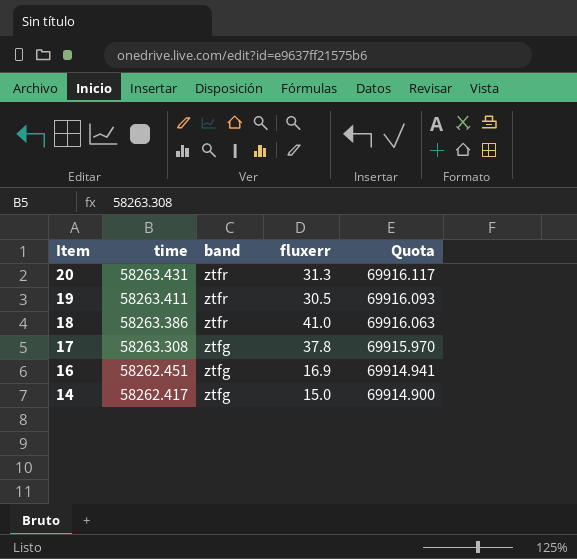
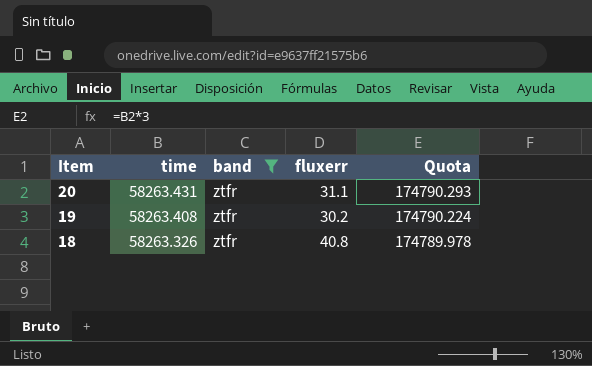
filter: none -> band = ztfr
column Quota | formula: [time] * 1.2 -> [time] * 3
20 | fluxerr: 31.3 -> 31.1
19 | time: 58263.411 -> 58263.408
19 | fluxerr: 30.5 -> 30.2
18 | time: 58263.386 -> 58263.326
18 | fluxerr: 41.0 -> 40.8

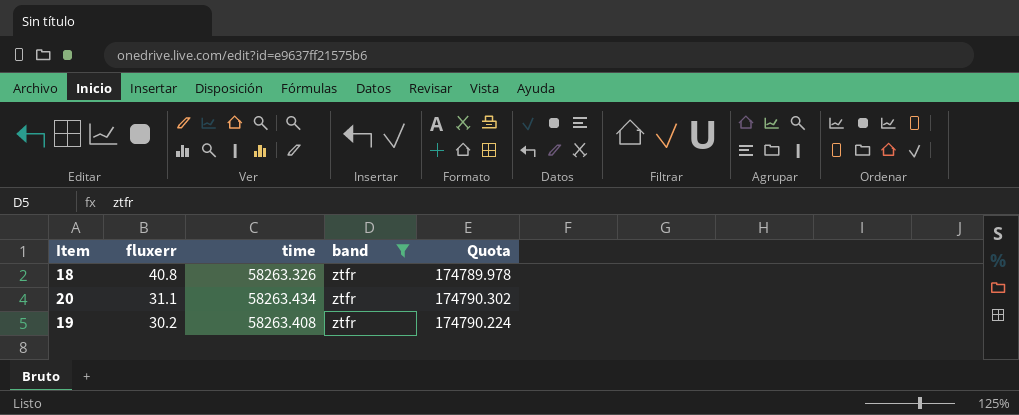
row order: Item descending -> fluxerr descending
column fluxerr | position: 4 -> 2
20 | time: 58263.431 -> 58263.434
20 | Quota: 174790.293 -> 174790.302

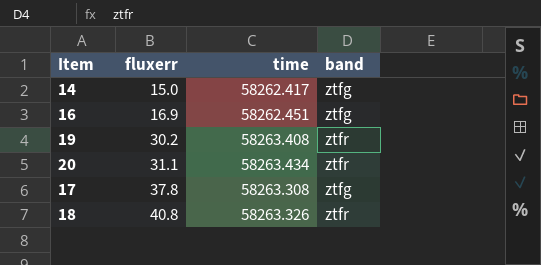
filter: band = ztfr -> none
row order: fluxerr descending -> fluxerr ascending
column Quota | formula: [time] * 3 -> none

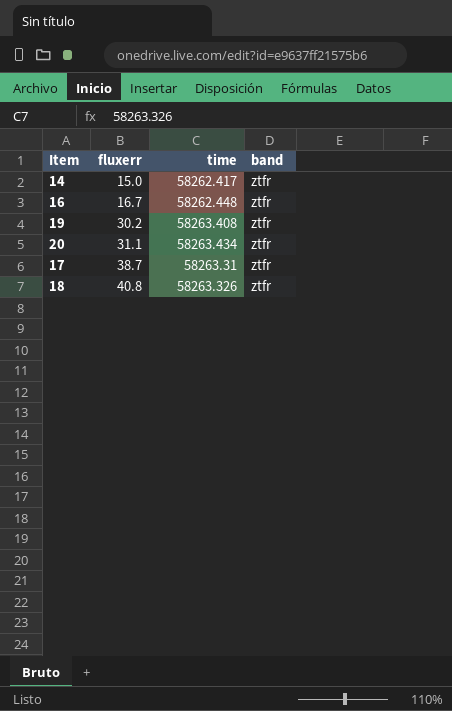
14 | band: ztfg -> ztfr
16 | fluxerr: 16.9 -> 16.7
16 | time: 58262.451 -> 58262.448
16 | band: ztfg -> ztfr
17 | fluxerr: 37.8 -> 38.7
17 | time: 58263.308 -> 58263.31
17 | band: ztfg -> ztfr

